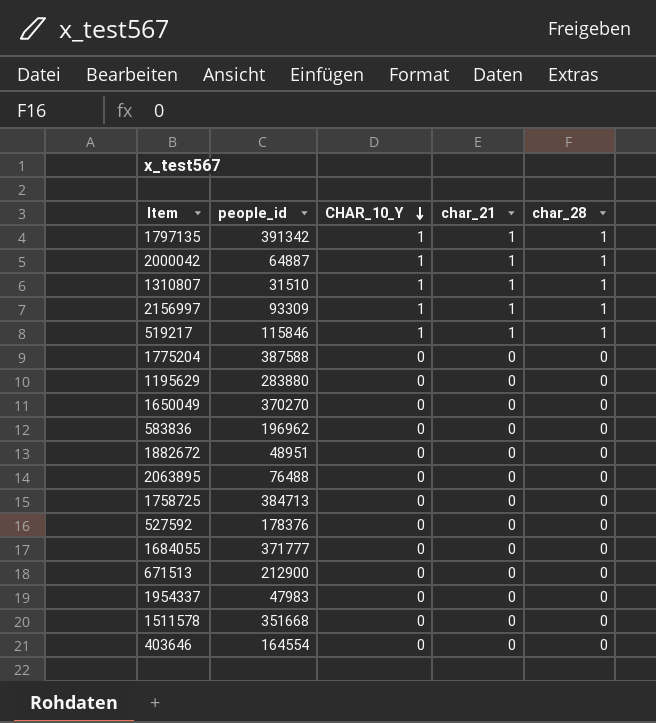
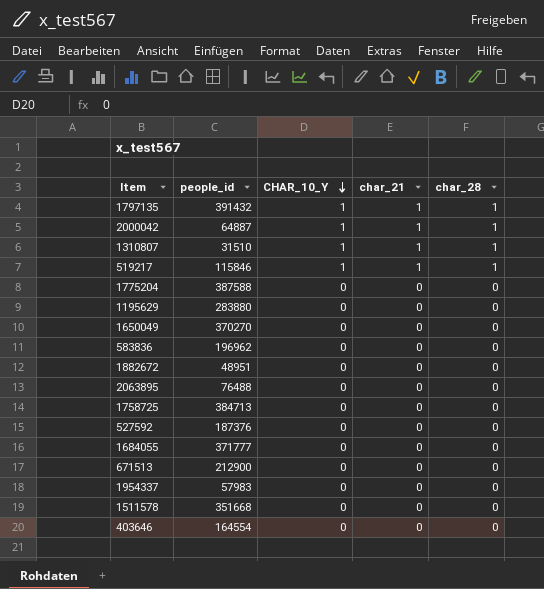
row 2156997: 93309 | 1 | 1 | 1 -> none
1797135 | people_id: 391342 -> 391432
527592 | people_id: 178376 -> 187376
1954337 | people_id: 47983 -> 57983

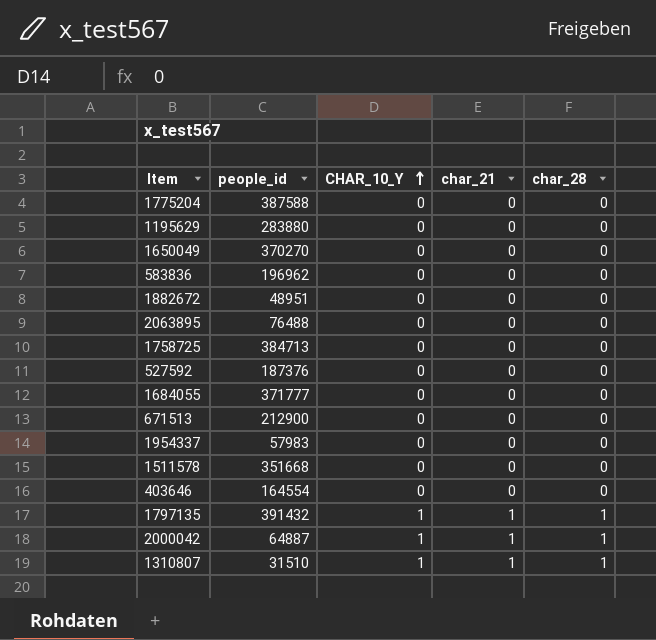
row order: CHAR_10_Y descending -> CHAR_10_Y ascending
row 519217: 115846 | 1 | 1 | 1 -> none

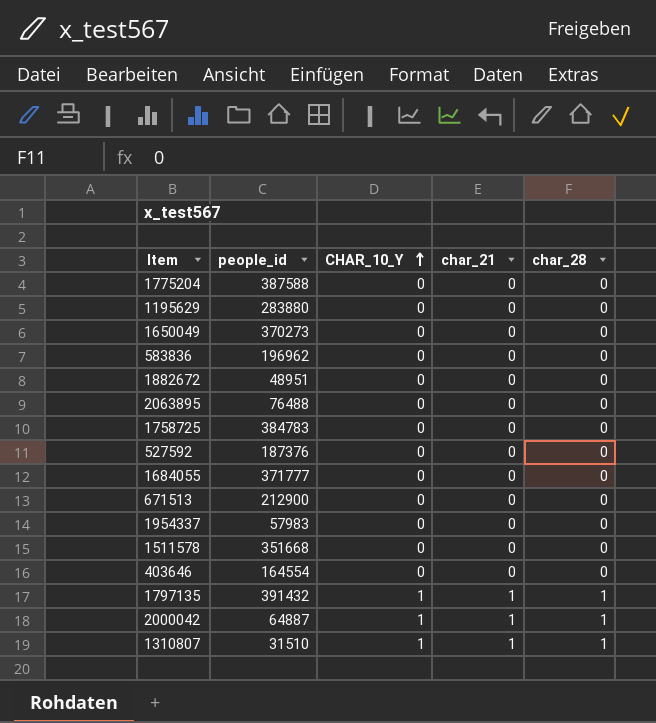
1650049 | people_id: 370270 -> 370273
1758725 | people_id: 384713 -> 384783

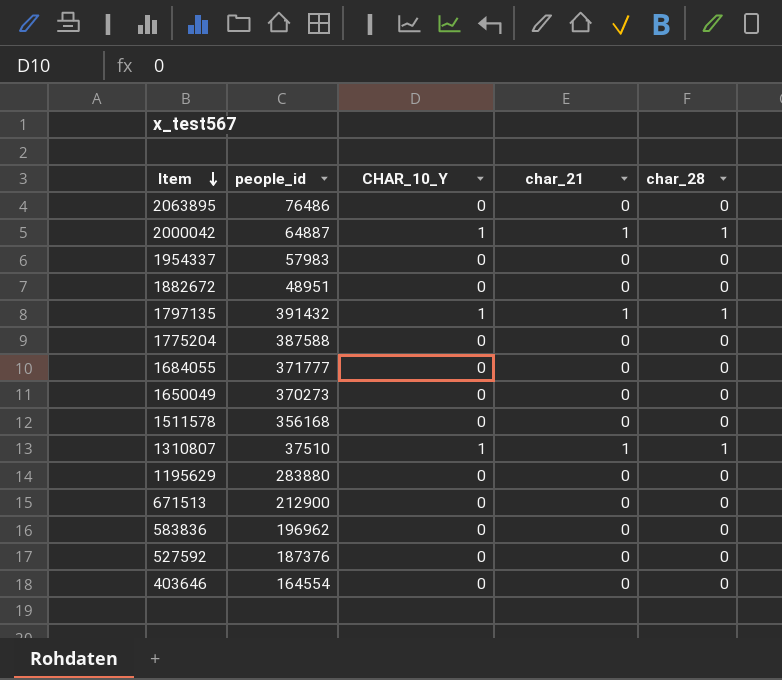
row order: CHAR_10_Y ascending -> Item descending
row 1758725: 384783 | 0 | 0 | 0 -> none
2063895 | people_id: 76488 -> 76486
1511578 | people_id: 351668 -> 356168
1310807 | people_id: 31510 -> 37510

